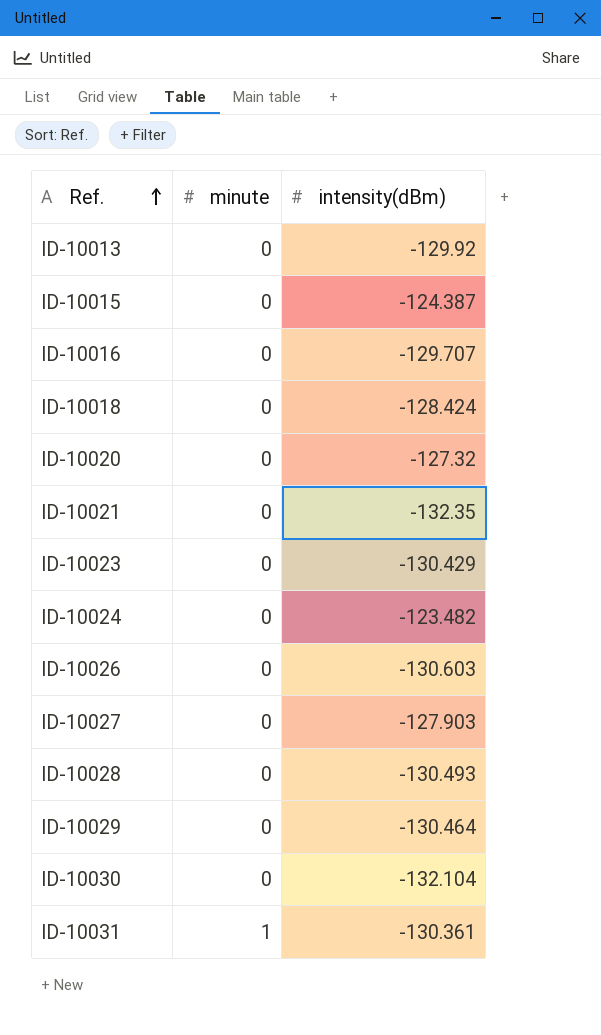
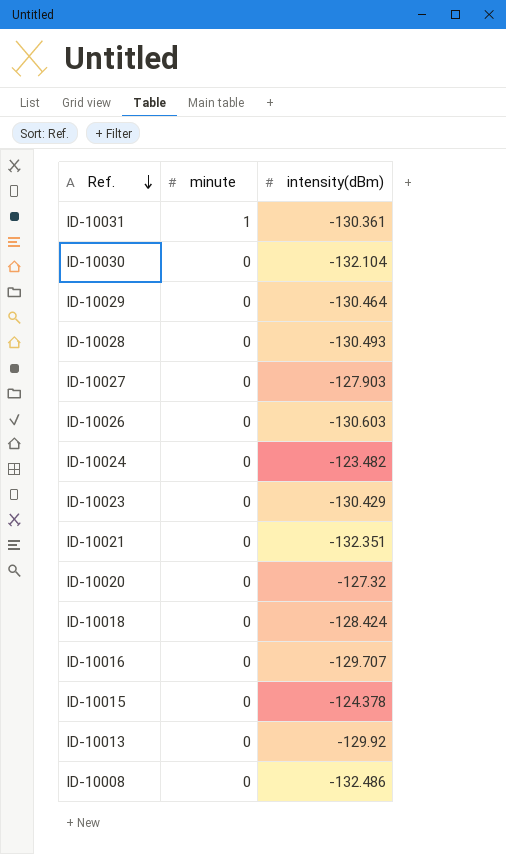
row order: Ref. ascending -> Ref. descending
ID-10021 | intensity(dBm): -132.35 -> -132.351
ID-10015 | intensity(dBm): -124.387 -> -124.378
row ID-10008: none -> 0 | -132.486

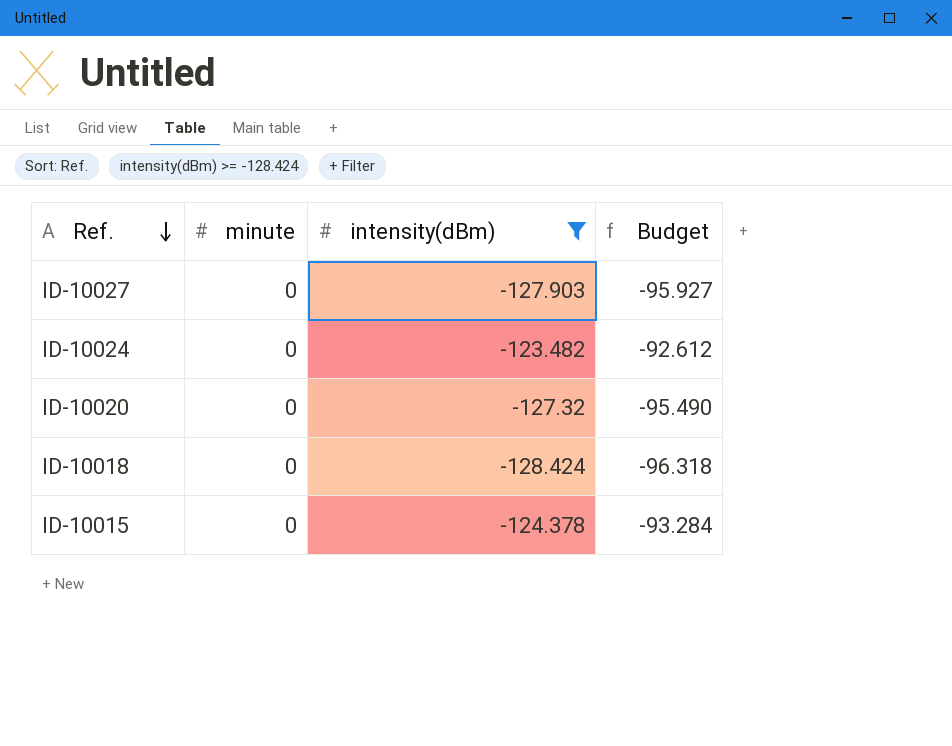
filter: none -> intensity(dBm) >= -128.424
column Budget | formula: none -> [intensity(dBm)] * 0.75

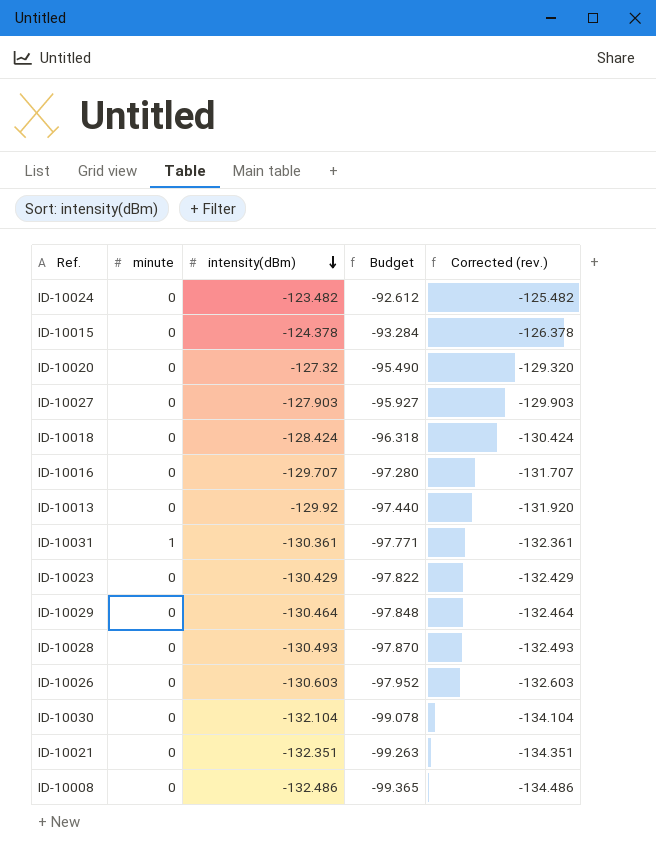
filter: intensity(dBm) >= -128.424 -> none
row order: Ref. descending -> intensity(dBm) descending
column Corrected (rev.) | formula: none -> [intensity(dBm)] - 2

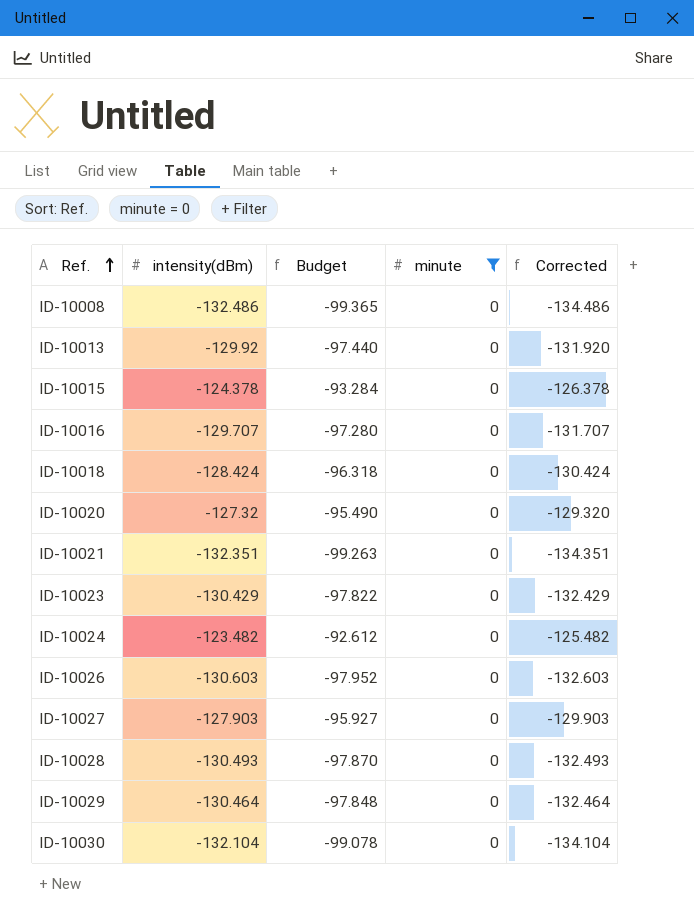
filter: none -> minute = 0
row order: intensity(dBm) descending -> Ref. ascending
column minute | position: 2 -> 4
column name: Corrected (rev.) -> Corrected

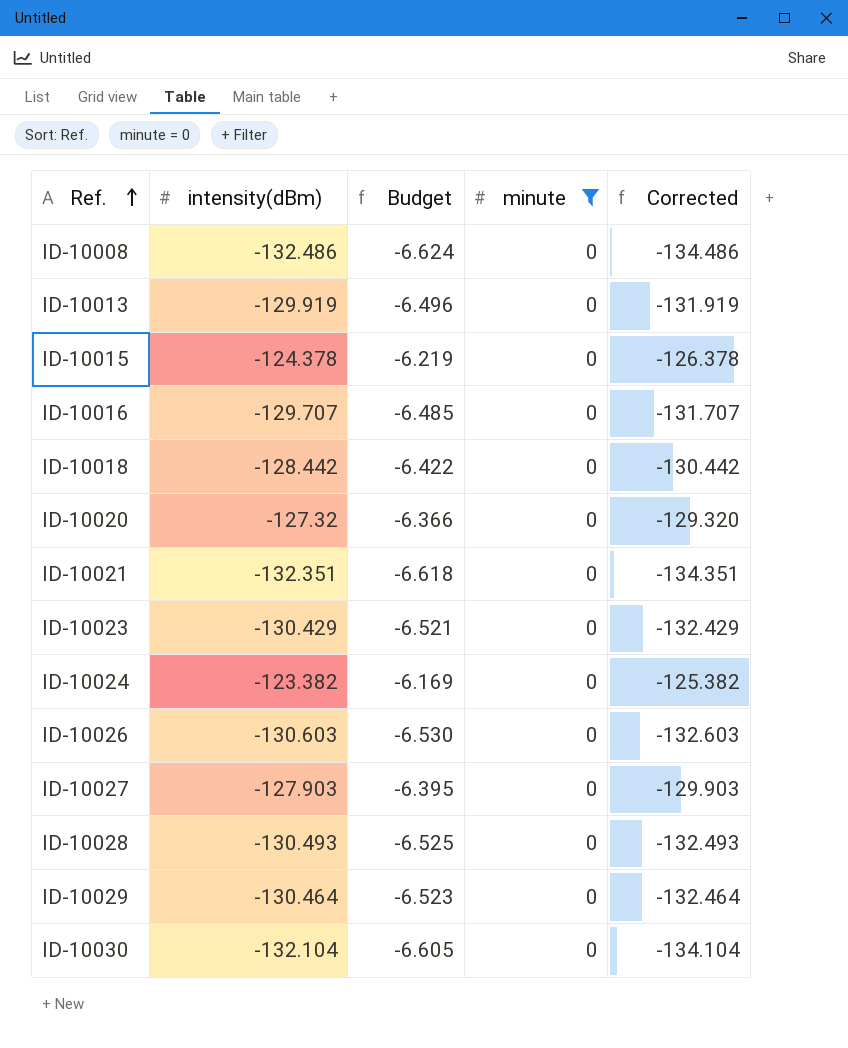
column Budget | formula: [intensity(dBm)] * 0.75 -> [intensity(dBm)] * 0.05
ID-10013 | intensity(dBm): -129.92 -> -129.919
ID-10013 | Corrected: -131.920 -> -131.919
ID-10018 | intensity(dBm): -128.424 -> -128.442
ID-10018 | Corrected: -130.424 -> -130.442
ID-10024 | intensity(dBm): -123.482 -> -123.382
ID-10024 | Corrected: -125.482 -> -125.382

